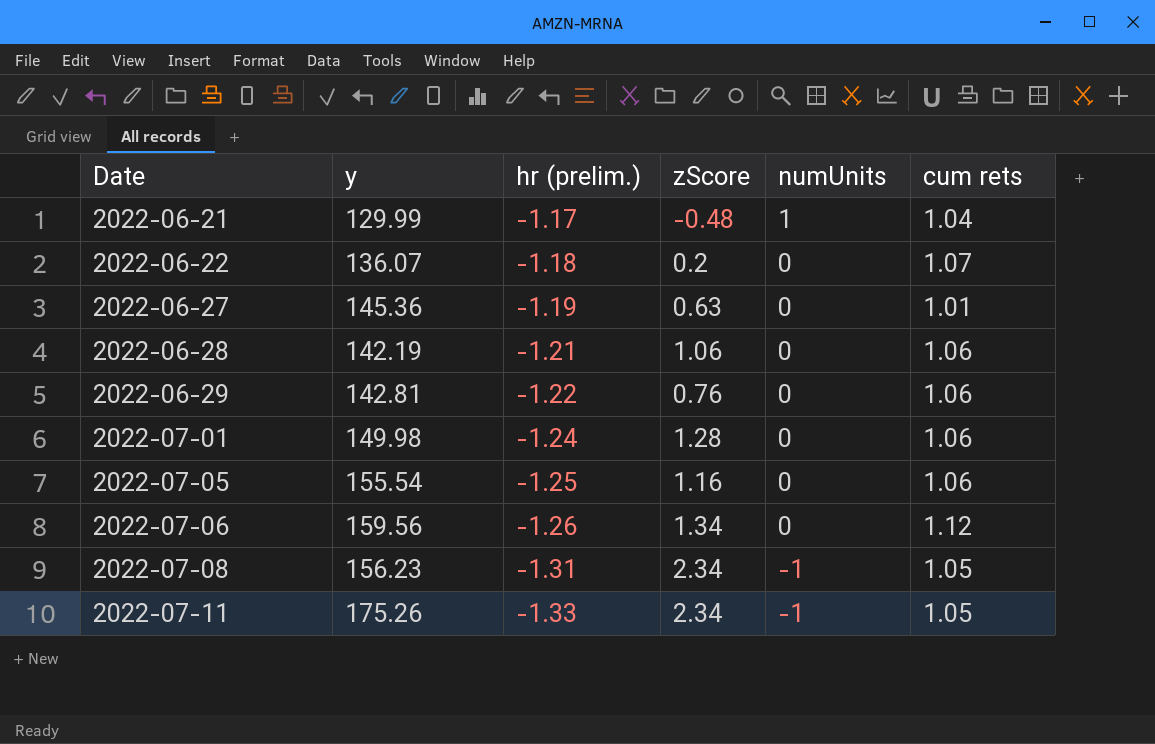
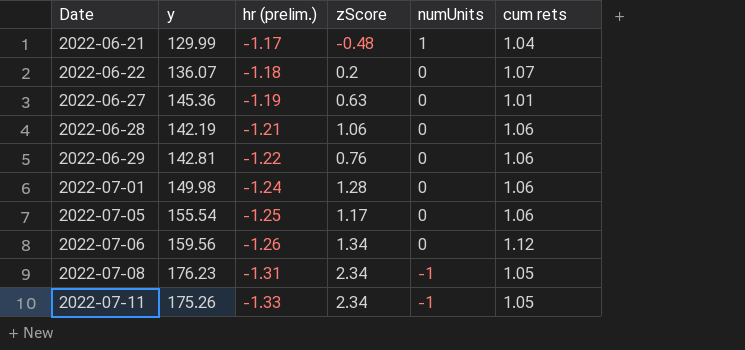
2022-07-05 | zScore: 1.16 -> 1.17
2022-07-08 | y: 156.23 -> 176.23

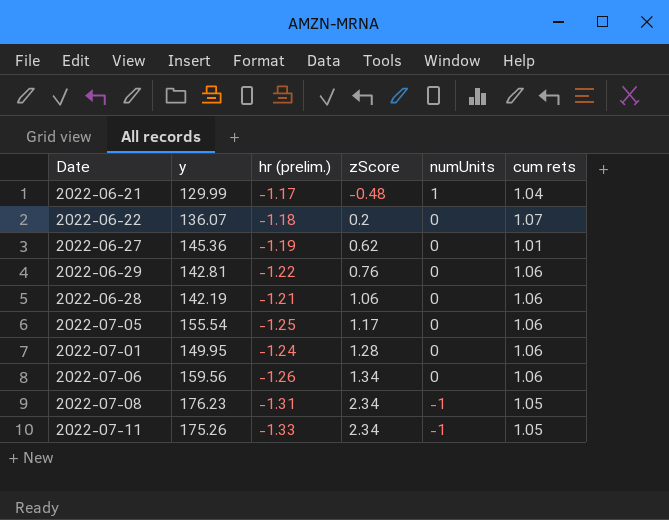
row order: Date ascending -> zScore ascending
2022-06-27 | zScore: 0.63 -> 0.62
2022-07-01 | y: 149.98 -> 149.95
2022-07-06 | cum rets: 1.12 -> 1.06

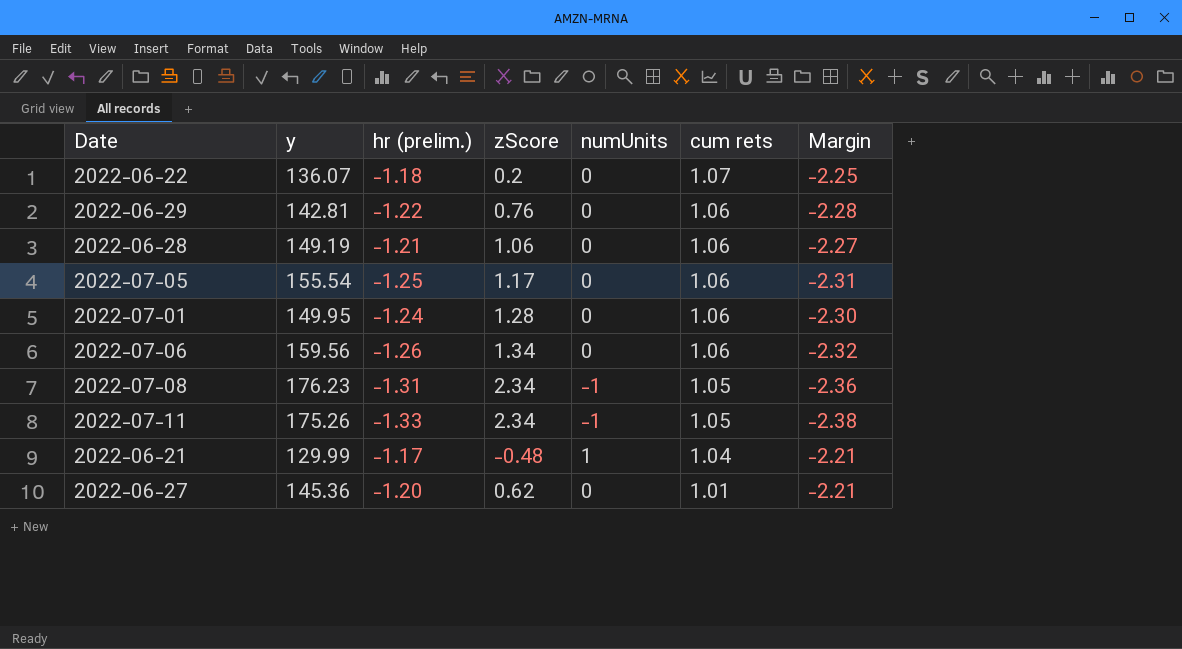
row order: zScore ascending -> cum rets descending
column Margin | formula: none -> [hr (prelim.)] - [cum rets]
2022-06-28 | y: 142.19 -> 149.19
2022-06-27 | hr (prelim.): -1.19 -> -1.20

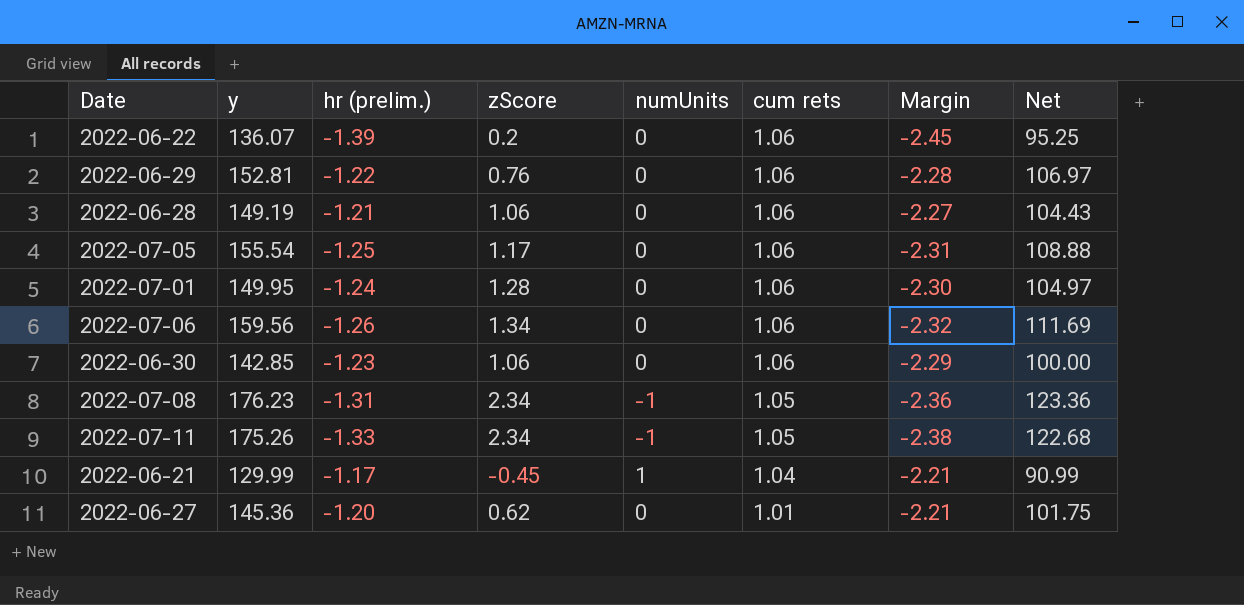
column Net | formula: none -> [y] * 0.7
2022-06-22 | hr (prelim.): -1.18 -> -1.39
2022-06-22 | cum rets: 1.07 -> 1.06
2022-06-22 | Margin: -2.25 -> -2.45
2022-06-29 | y: 142.81 -> 152.81
row 2022-06-30: none -> 142.85 | -1.23 | 1.06 | 0 | 1.06 | -2.29 | 100.00
2022-06-21 | zScore: -0.48 -> -0.45

